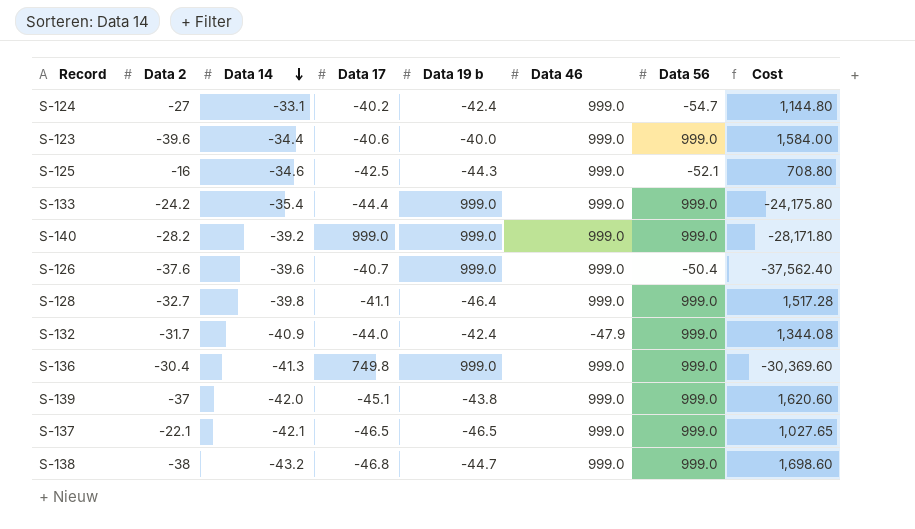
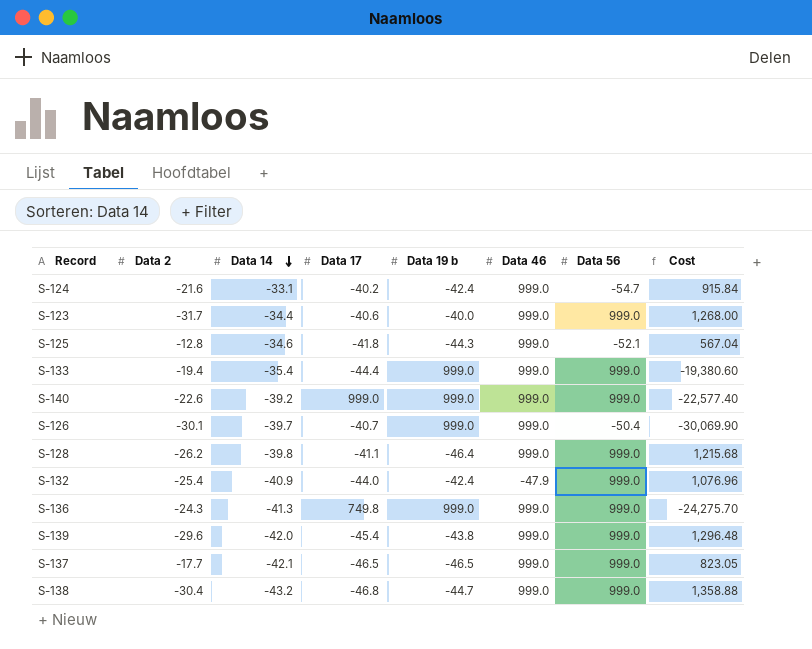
S-124 | Data 2: -27 -> -21.6
S-124 | Cost: 1,144.80 -> 915.84
S-123 | Data 2: -39.6 -> -31.7
S-123 | Cost: 1,584.00 -> 1,268.00
S-125 | Data 2: -16 -> -12.8
S-125 | Data 17: -42.5 -> -41.8
S-125 | Cost: 708.80 -> 567.04
S-133 | Data 2: -24.2 -> -19.4
S-133 | Cost: -24,175.80 -> -19,380.60
S-140 | Data 2: -28.2 -> -22.6
S-140 | Cost: -28,171.80 -> -22,577.40
S-126 | Data 2: -37.6 -> -30.1
S-126 | Data 14: -39.6 -> -39.7
S-126 | Cost: -37,562.40 -> -30,069.90
S-128 | Data 2: -32.7 -> -26.2
S-128 | Cost: 1,517.28 -> 1,215.68
S-132 | Data 2: -31.7 -> -25.4
S-132 | Cost: 1,344.08 -> 1,076.96
S-136 | Data 2: -30.4 -> -24.3
S-136 | Cost: -30,369.60 -> -24,275.70
S-139 | Data 2: -37 -> -29.6
S-139 | Data 17: -45.1 -> -45.4
S-139 | Cost: 1,620.60 -> 1,296.48
S-137 | Data 2: -22.1 -> -17.7
S-137 | Cost: 1,027.65 -> 823.05
S-138 | Data 2: -38 -> -30.4
S-138 | Cost: 1,698.60 -> 1,358.88

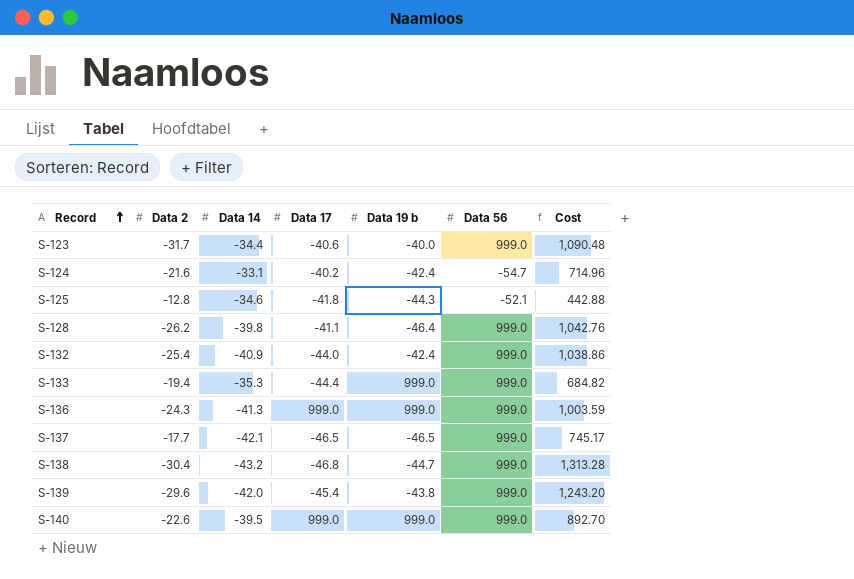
row order: Data 14 descending -> Record ascending
column Data 46 | position: 6 -> none
column Cost | formula: [Data 2] * [Data 19 b] -> [Data 2] * [Data 14]
row S-126: -30.1 | -39.7 | -40.7 | 999.0 | 999.0 | -50.4 | -30,069.90 -> none
S-133 | Data 14: -35.4 -> -35.3
S-136 | Data 17: 749.8 -> 999.0
S-140 | Data 14: -39.2 -> -39.5

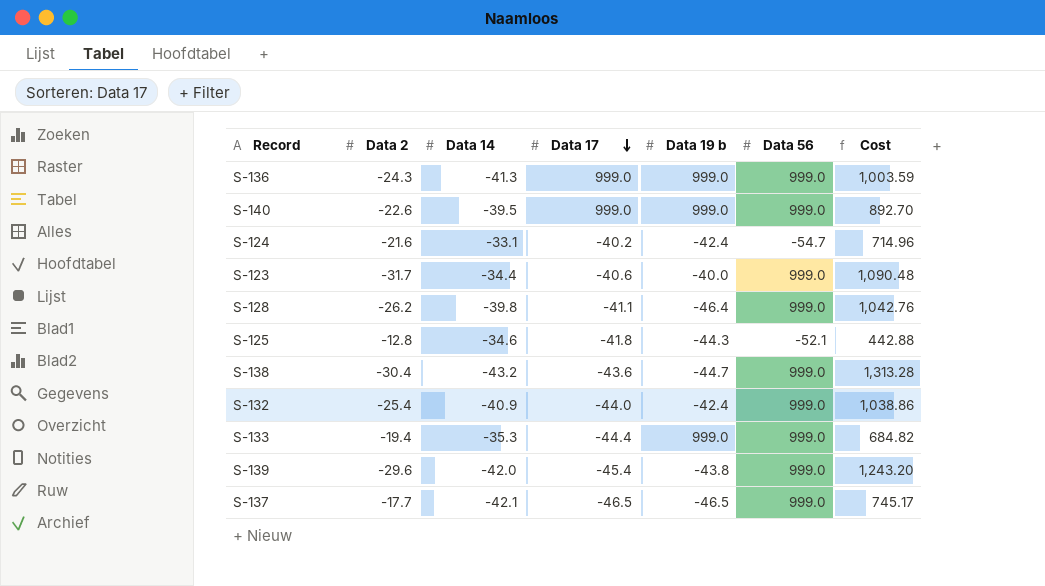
row order: Record ascending -> Data 17 descending
S-138 | Data 17: -46.8 -> -43.6

